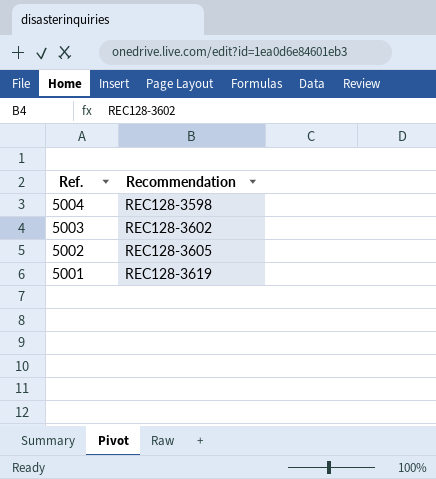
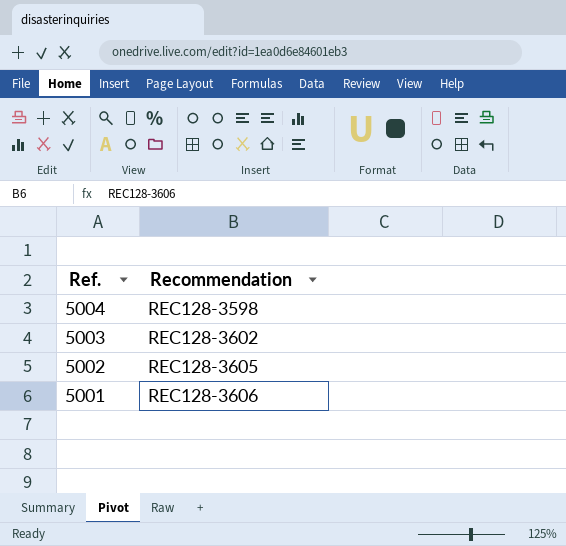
5001 | Recommendation: REC128-3619 -> REC128-3606

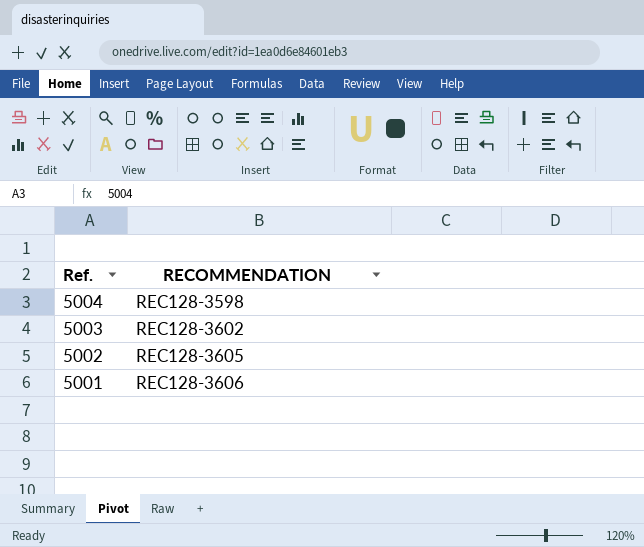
column name: Recommendation -> RECOMMENDATION

